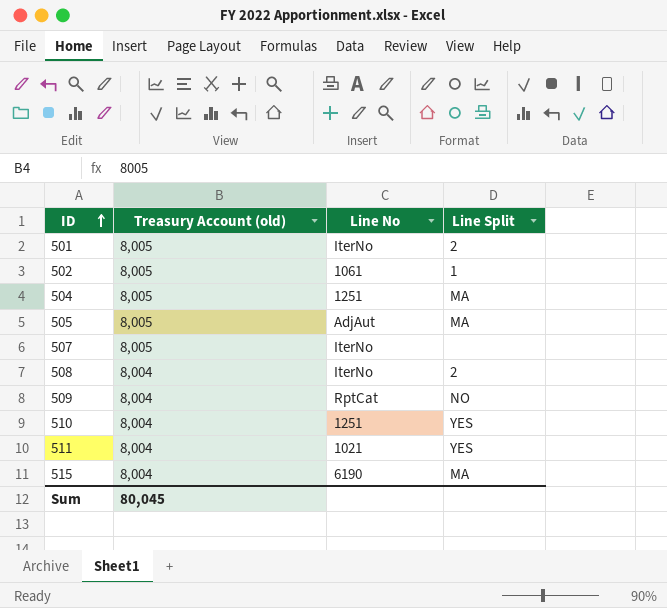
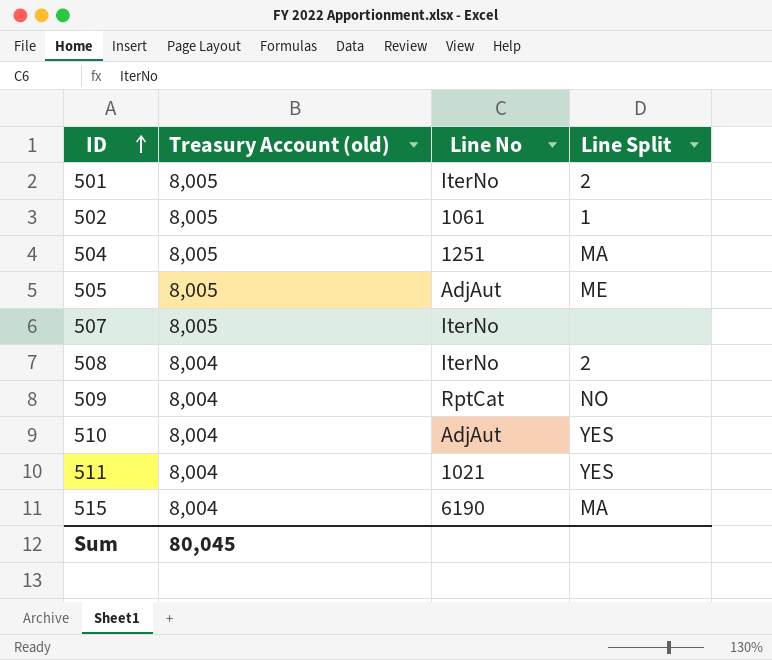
505 | Line Split: MA -> ME
510 | Line No: 1251 -> AdjAut

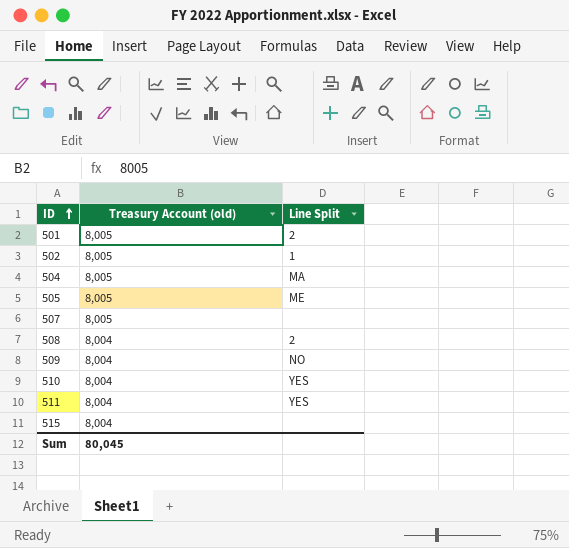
column Line No | position: 3 -> none
515 | Line Split: MA -> none

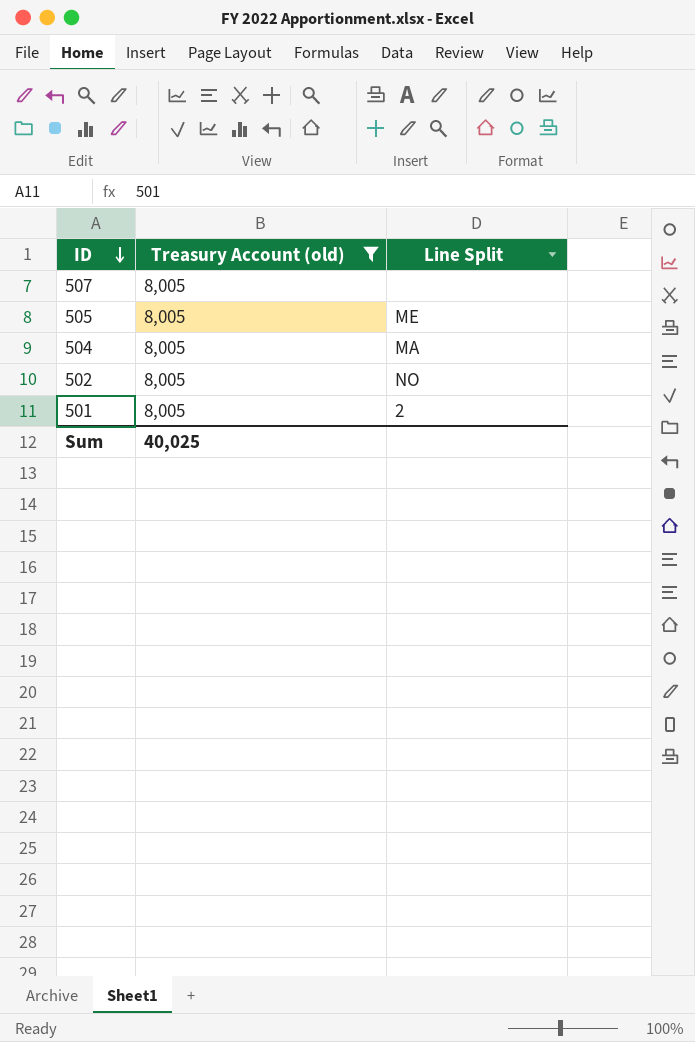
filter: none -> Treasury Account (old) = 8,005
row order: ID ascending -> ID descending
502 | Line Split: 1 -> NO
Sum | Treasury Account (old): 80,045 -> 40,025

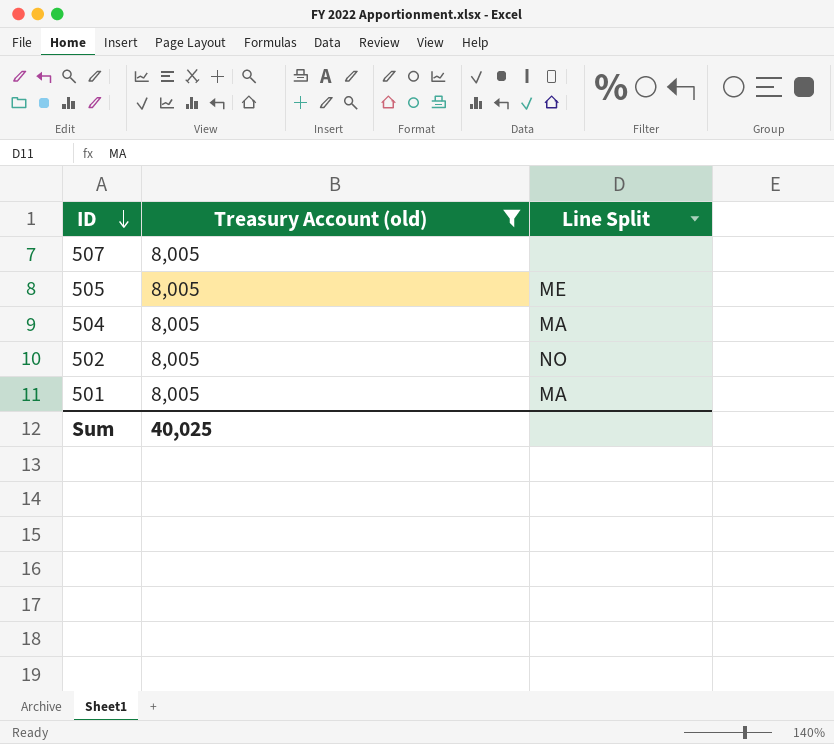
501 | Line Split: 2 -> MA

